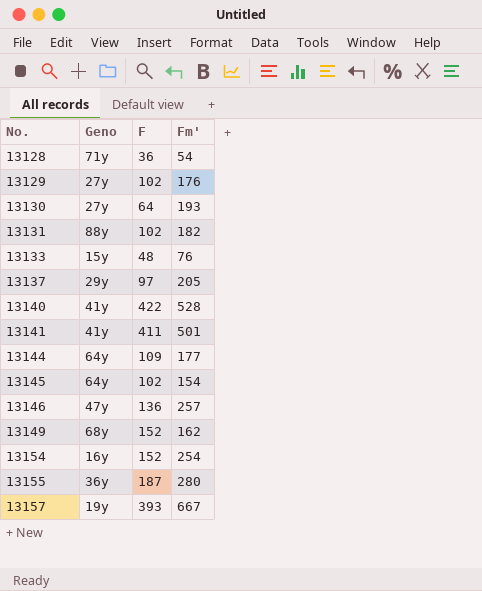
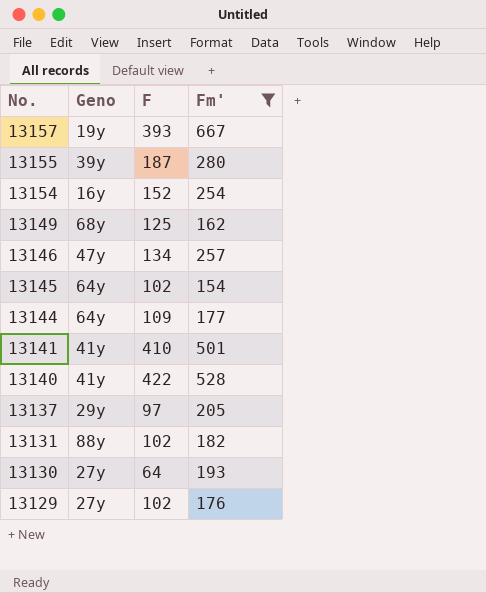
filter: none -> Fm' >= 154
row order: No. ascending -> No. descending
13155 | Geno: 36y -> 39y
13149 | F: 152 -> 125
13146 | F: 136 -> 134
13141 | F: 411 -> 410

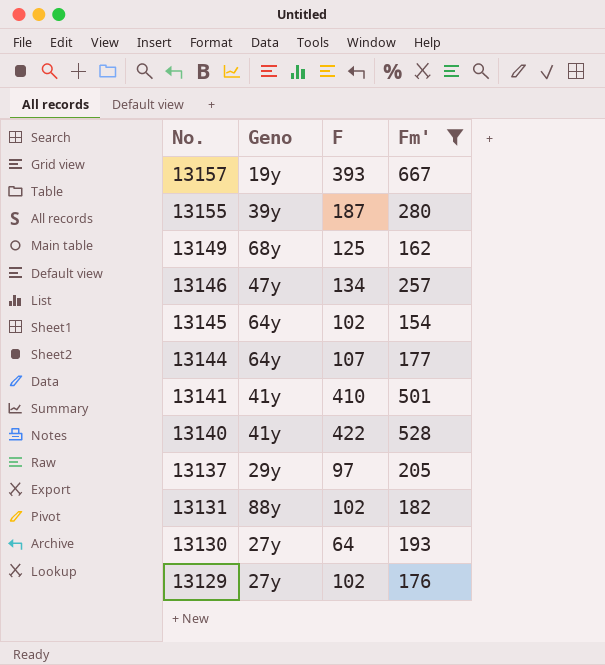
row 13154: 16y | 152 | 254 -> none
13144 | F: 109 -> 107

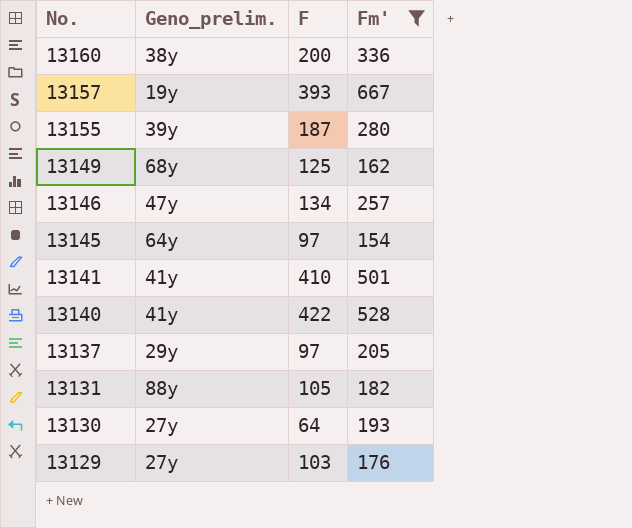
column name: Geno -> Geno_prelim.
row 13144: 64y | 107 | 177 -> none
row 13160: none -> 38y | 200 | 336
13145 | F: 102 -> 97
13131 | F: 102 -> 105
13129 | F: 102 -> 103

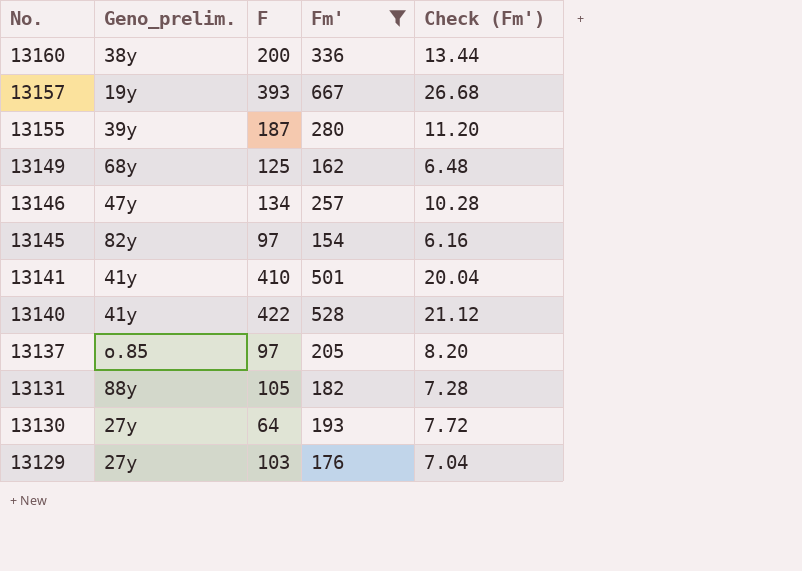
column Check (Fm') | formula: none -> [Fm'] * 0.04
13145 | Geno_prelim.: 64y -> 82y
13137 | Geno_prelim.: 29y -> o.85

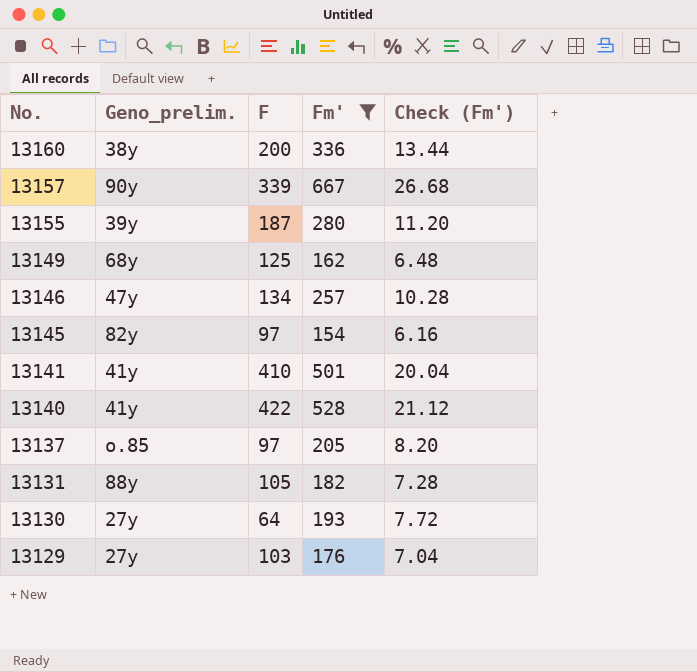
13157 | Geno_prelim.: 19y -> 90y
13157 | F: 393 -> 339

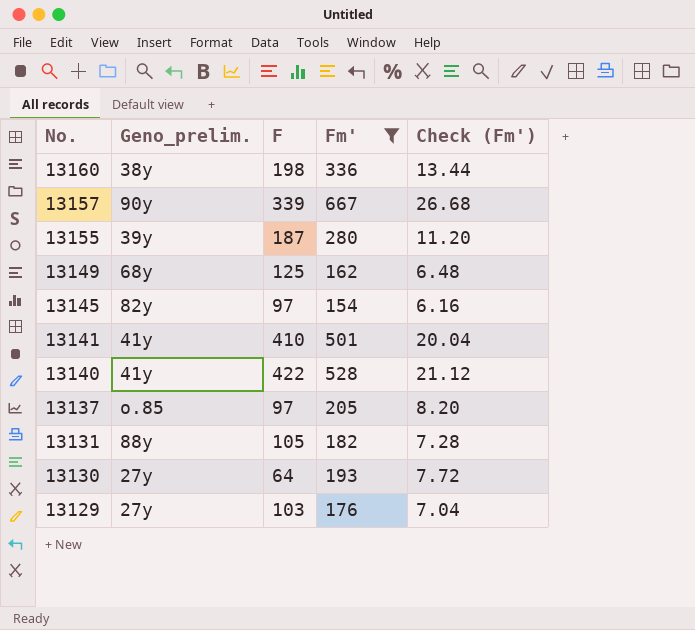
row 13146: 47y | 134 | 257 | 10.28 -> none
13160 | F: 200 -> 198

